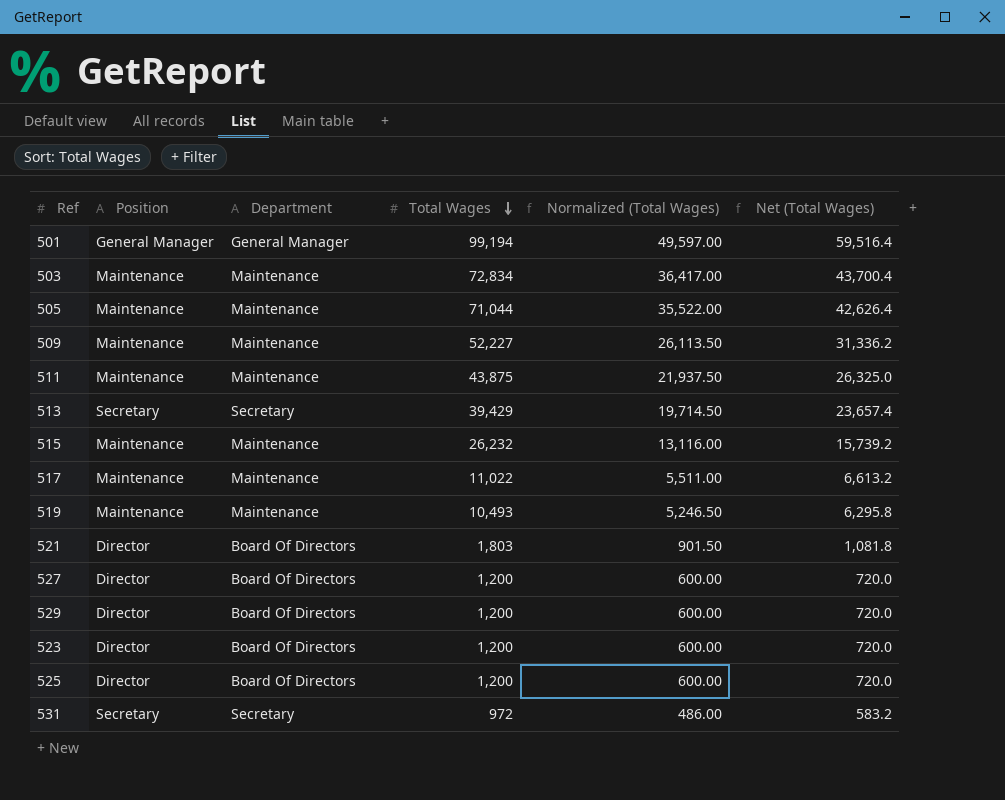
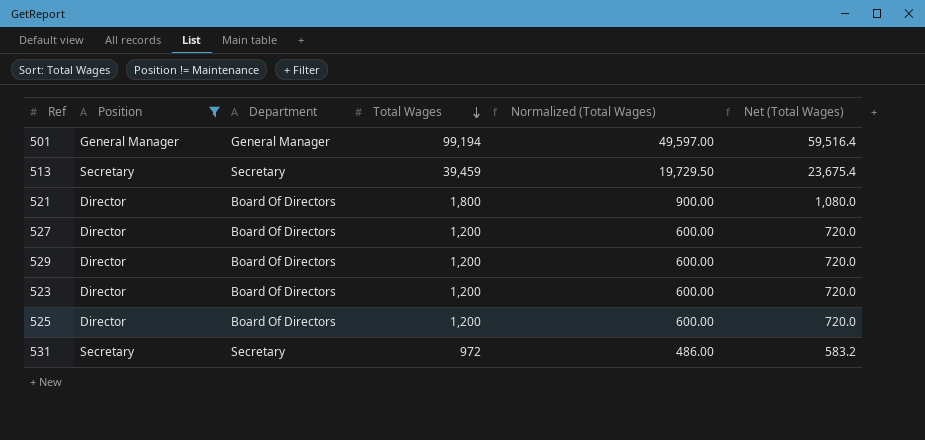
filter: none -> Position != Maintenance
513 | Total Wages: 39,429 -> 39,459
513 | Normalized (Total Wages): 19,714.50 -> 19,729.50
513 | Net (Total Wages): 23,657.4 -> 23,675.4
521 | Total Wages: 1,803 -> 1,800
521 | Normalized (Total Wages): 901.50 -> 900.00
521 | Net (Total Wages): 1,081.8 -> 1,080.0

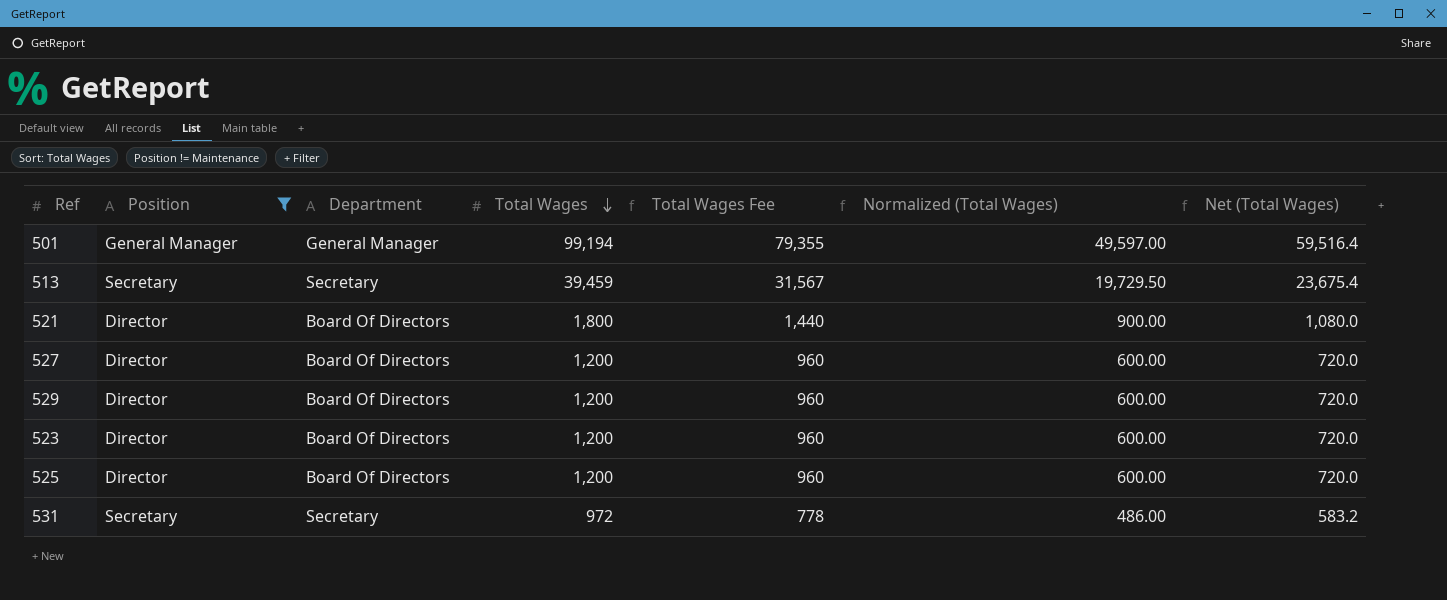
column Total Wages Fee | formula: none -> [Total Wages] * 0.8

